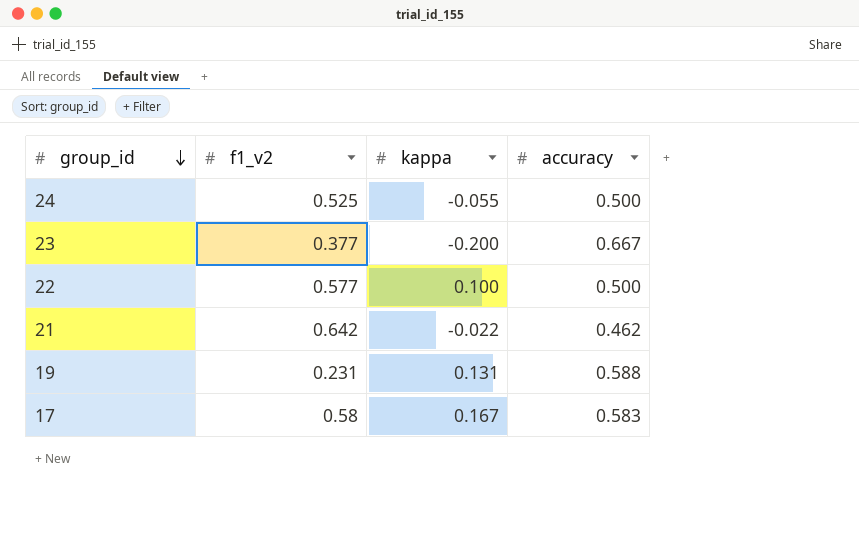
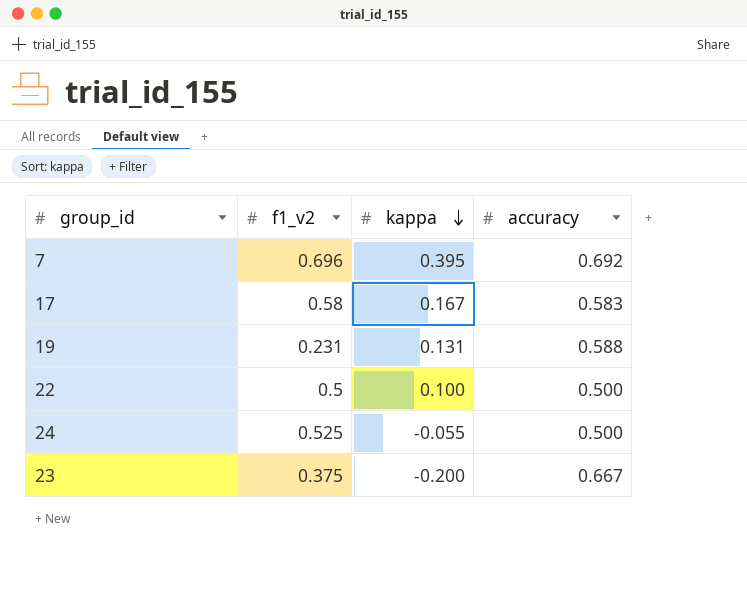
row order: group_id descending -> kappa descending
row 21: 0.642 | -0.022 | 0.462 -> none
row 7: none -> 0.696 | 0.395 | 0.692
22 | f1_v2: 0.577 -> 0.5
23 | f1_v2: 0.377 -> 0.375

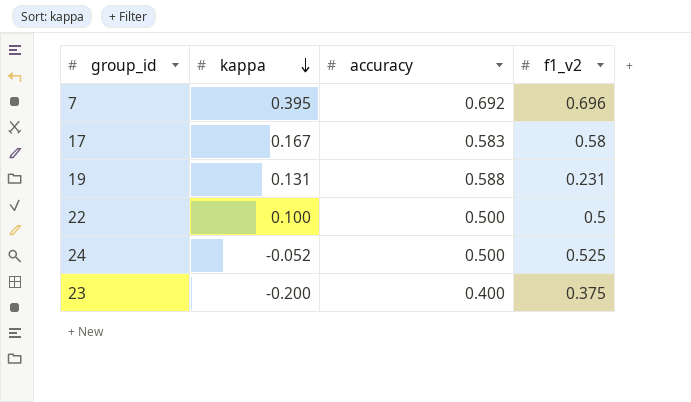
column f1_v2 | position: 2 -> 4
24 | kappa: -0.055 -> -0.052
23 | accuracy: 0.667 -> 0.400

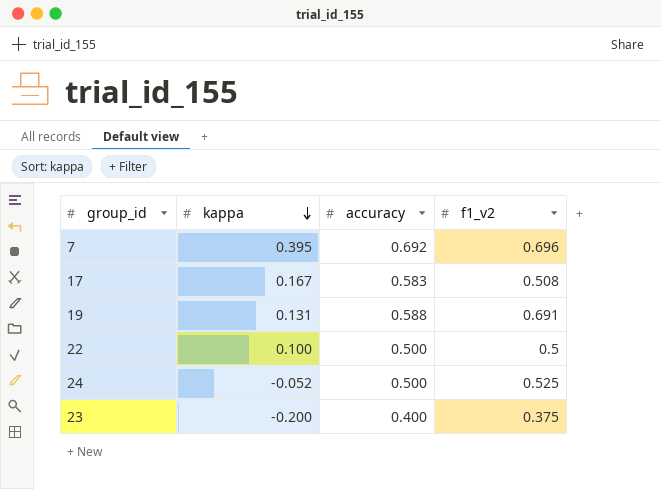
17 | f1_v2: 0.58 -> 0.508
19 | f1_v2: 0.231 -> 0.691

